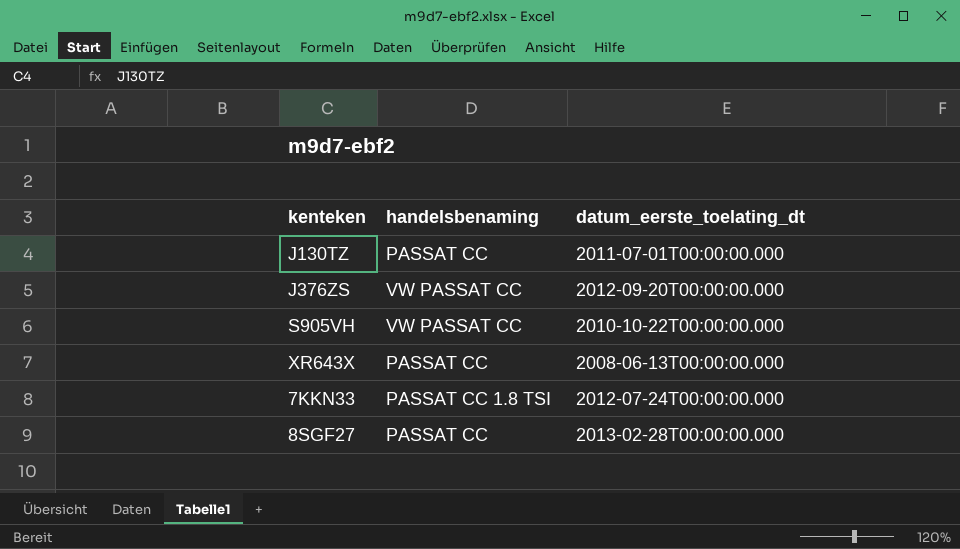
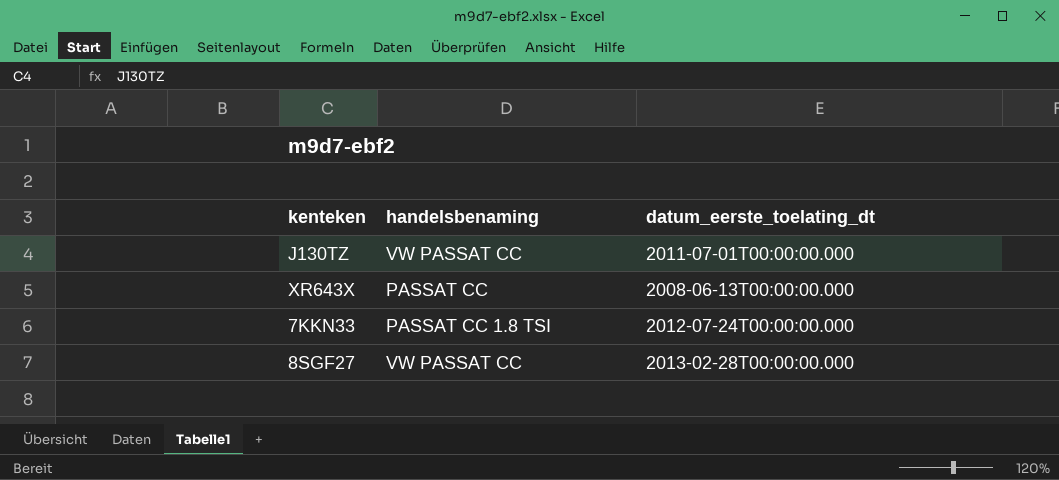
row J376ZS: VW PASSAT CC | 2012-09-20T00:00:00.000 -> none
row S905VH: VW PASSAT CC | 2010-10-22T00:00:00.000 -> none
J130TZ | handelsbenaming: PASSAT CC -> VW PASSAT CC
8SGF27 | handelsbenaming: PASSAT CC -> VW PASSAT CC

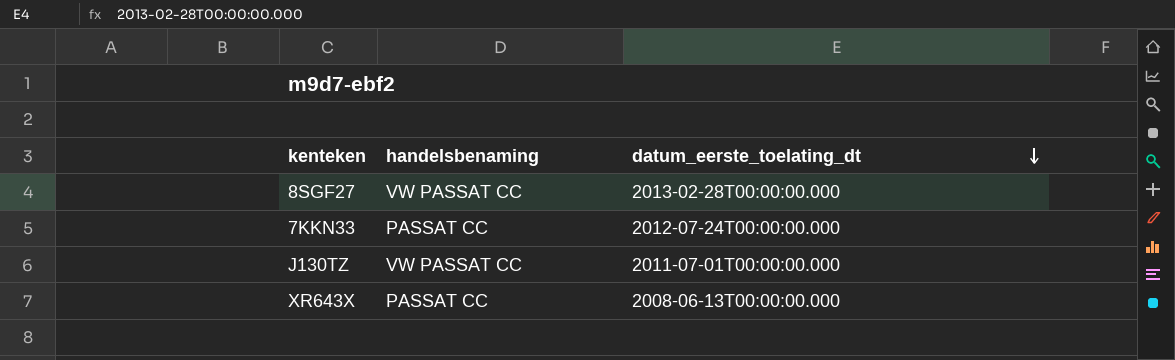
row order: none -> datum_eerste_toelating_dt descending
7KKN33 | handelsbenaming: PASSAT CC 1.8 TSI -> PASSAT CC

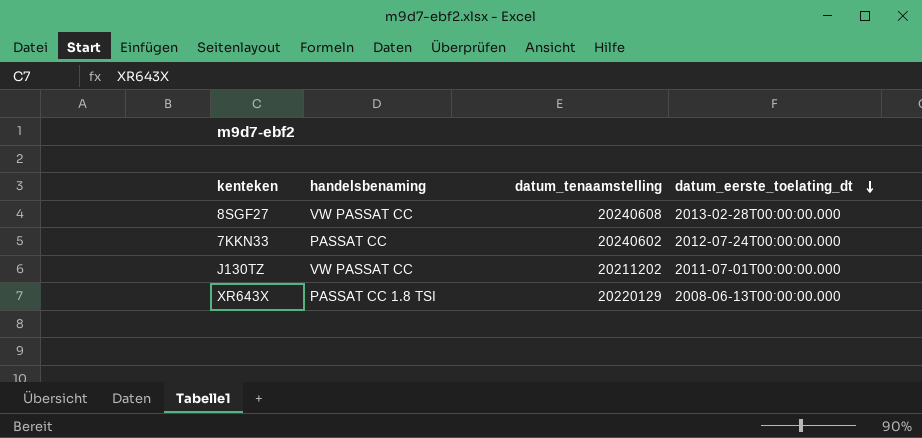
column datum_tenaamstelling | position: none -> 3
XR643X | handelsbenaming: PASSAT CC -> PASSAT CC 1.8 TSI

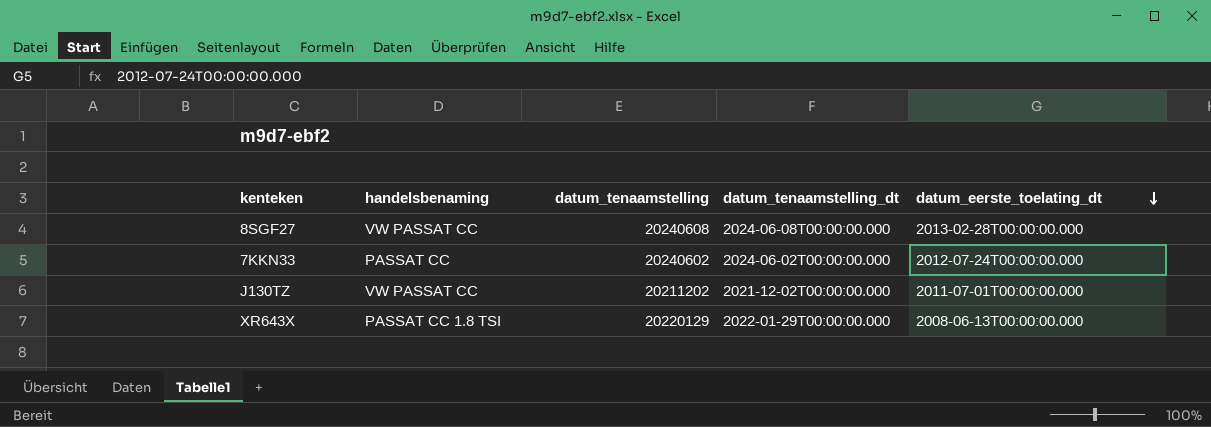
column datum_tenaamstelling_dt | position: none -> 4

